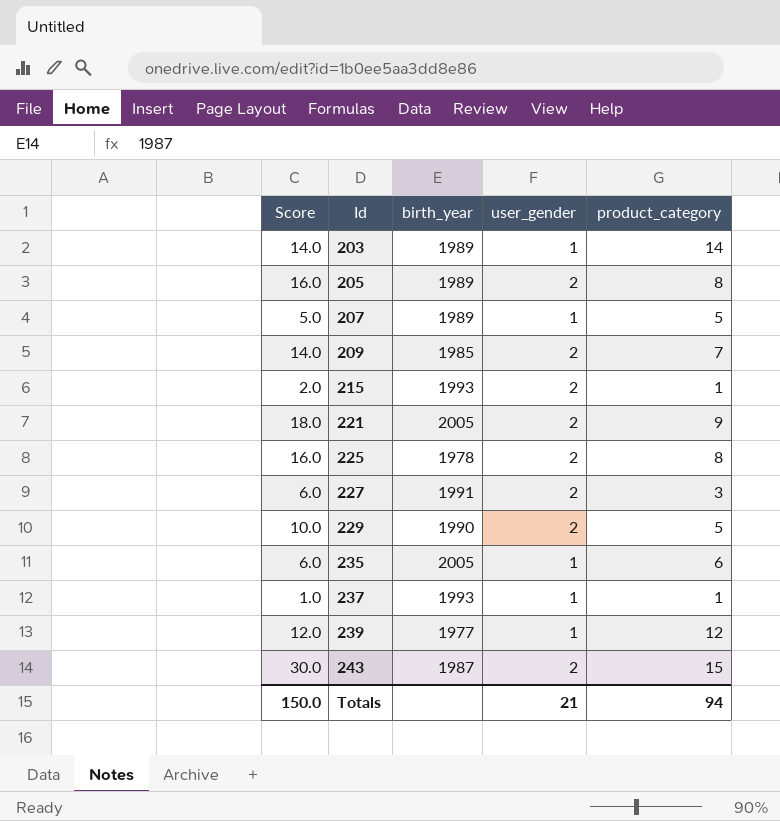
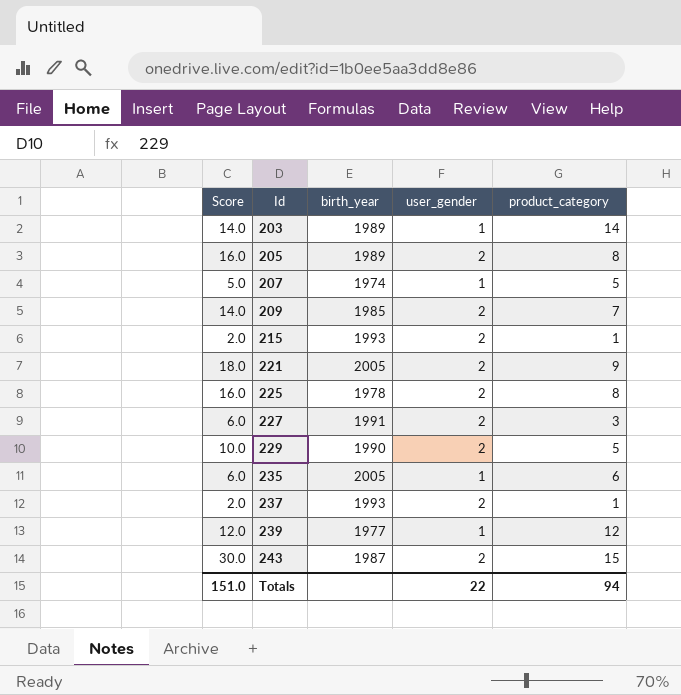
207 | birth_year: 1989 -> 1974
237 | Score: 1.0 -> 2.0
237 | user_gender: 1 -> 2
Totals | Score: 150.0 -> 151.0
Totals | user_gender: 21 -> 22

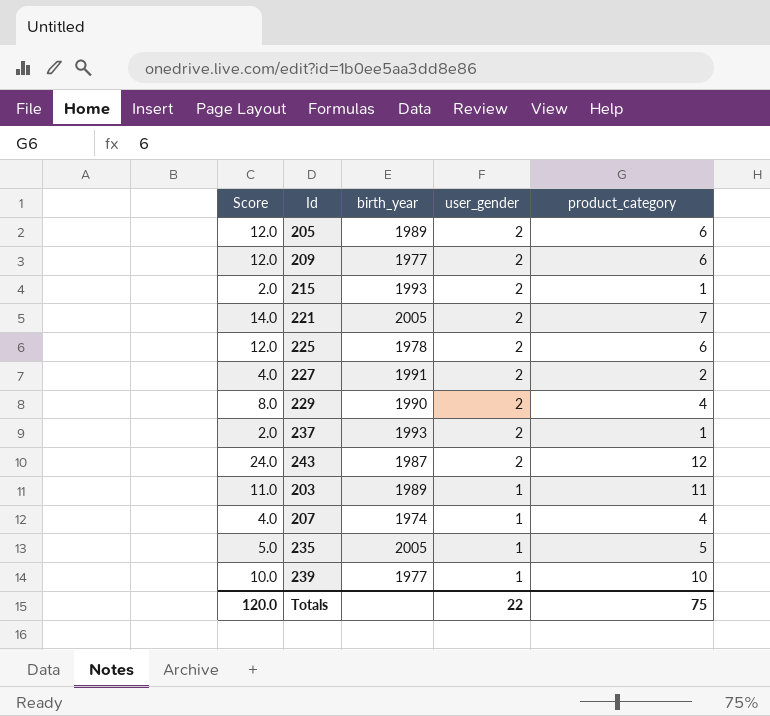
row order: Id ascending -> user_gender descending
205 | Score: 16.0 -> 12.0
205 | product_category: 8 -> 6
209 | Score: 14.0 -> 12.0
209 | birth_year: 1985 -> 1977
209 | product_category: 7 -> 6
221 | Score: 18.0 -> 14.0
221 | product_category: 9 -> 7
225 | Score: 16.0 -> 12.0
225 | product_category: 8 -> 6
227 | Score: 6.0 -> 4.0
227 | product_category: 3 -> 2
229 | Score: 10.0 -> 8.0
229 | product_category: 5 -> 4
243 | Score: 30.0 -> 24.0
243 | product_category: 15 -> 12
203 | Score: 14.0 -> 11.0
203 | product_category: 14 -> 11
207 | Score: 5.0 -> 4.0
207 | product_category: 5 -> 4
235 | Score: 6.0 -> 5.0
235 | product_category: 6 -> 5
239 | Score: 12.0 -> 10.0
239 | product_category: 12 -> 10
Totals | Score: 151.0 -> 120.0
Totals | product_category: 94 -> 75

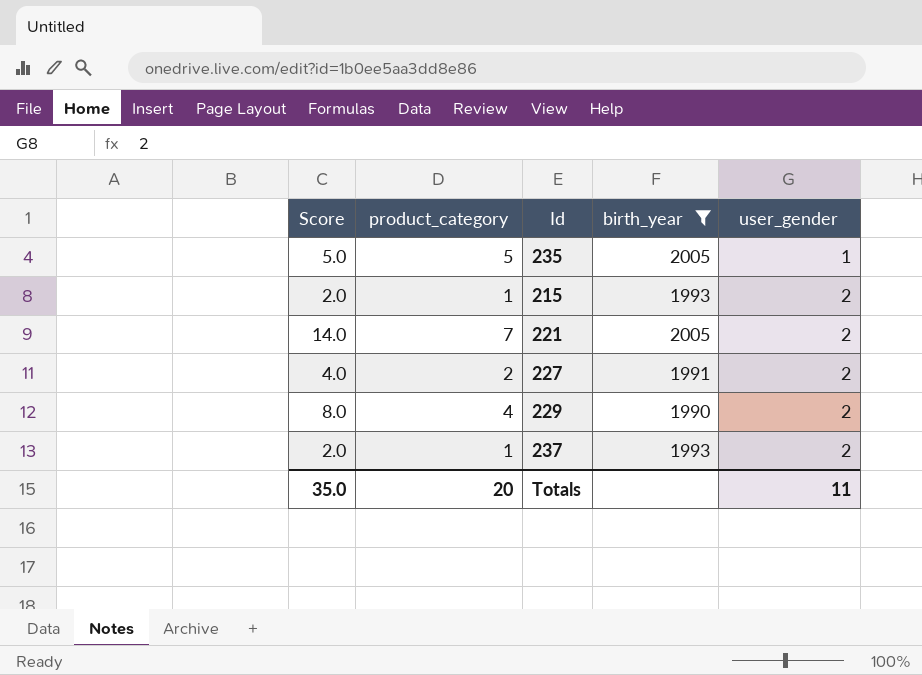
filter: none -> birth_year >= 1990
row order: user_gender descending -> user_gender ascending
column product_category | position: 5 -> 2
Totals | Score: 120.0 -> 35.0
Totals | product_category: 75 -> 20
Totals | user_gender: 22 -> 11

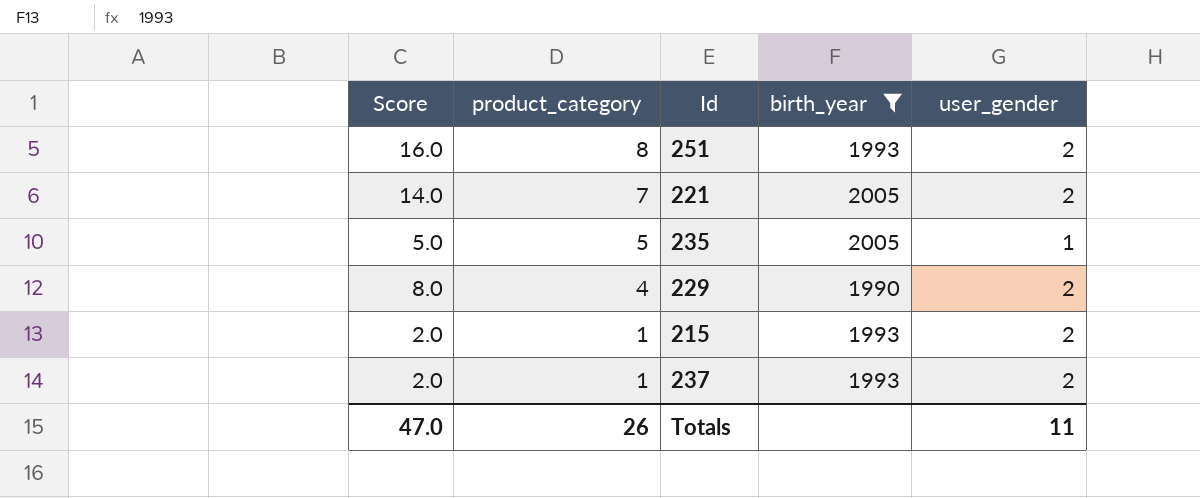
row order: user_gender ascending -> product_category descending
row 227: 4.0 | 2 | 1991 | 2 -> none
row 251: none -> 16.0 | 8 | 1993 | 2
Totals | Score: 35.0 -> 47.0
Totals | product_category: 20 -> 26

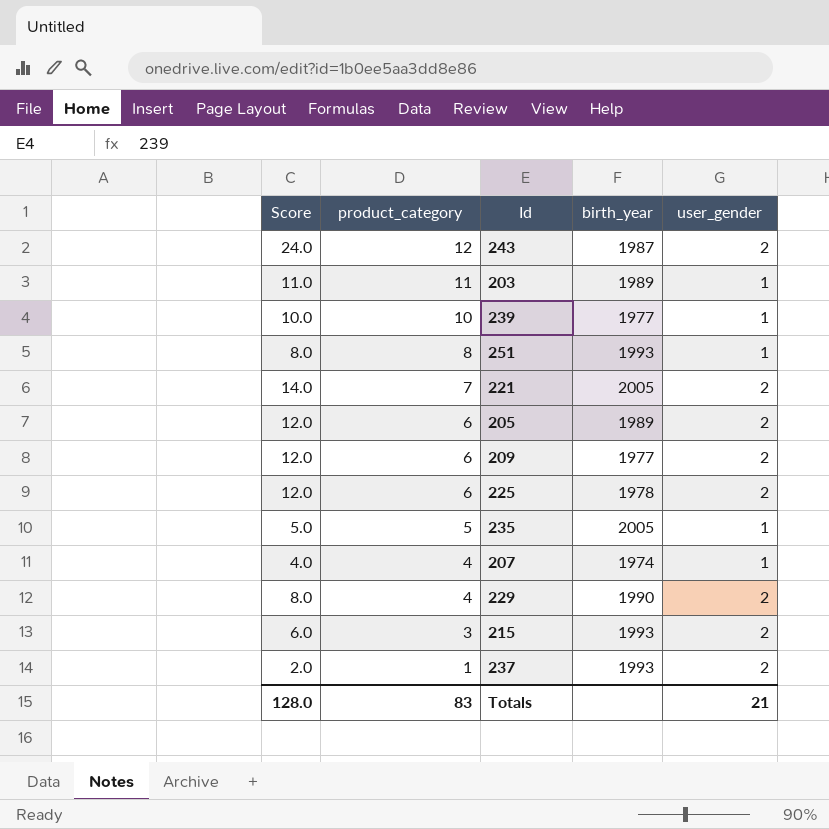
filter: birth_year >= 1990 -> none
251 | Score: 16.0 -> 8.0
251 | user_gender: 2 -> 1
215 | Score: 2.0 -> 6.0
215 | product_category: 1 -> 3
Totals | Score: 47.0 -> 128.0
Totals | product_category: 26 -> 83
Totals | user_gender: 11 -> 21

